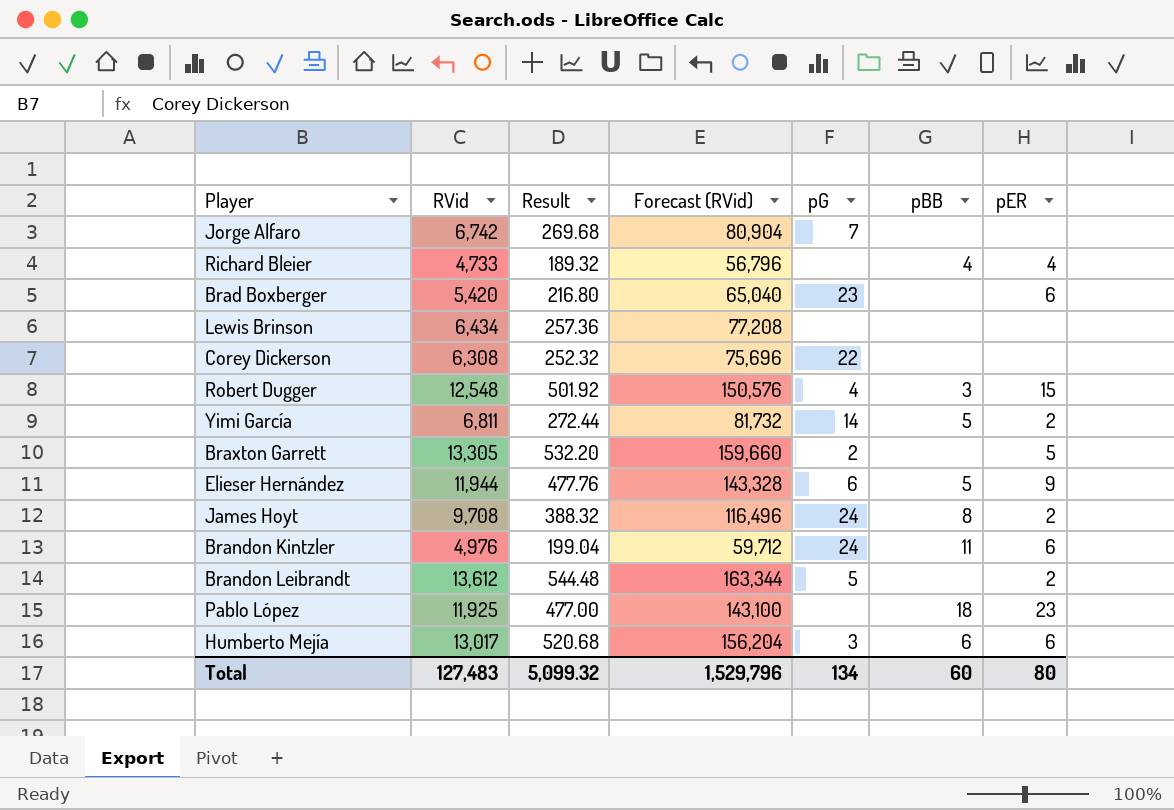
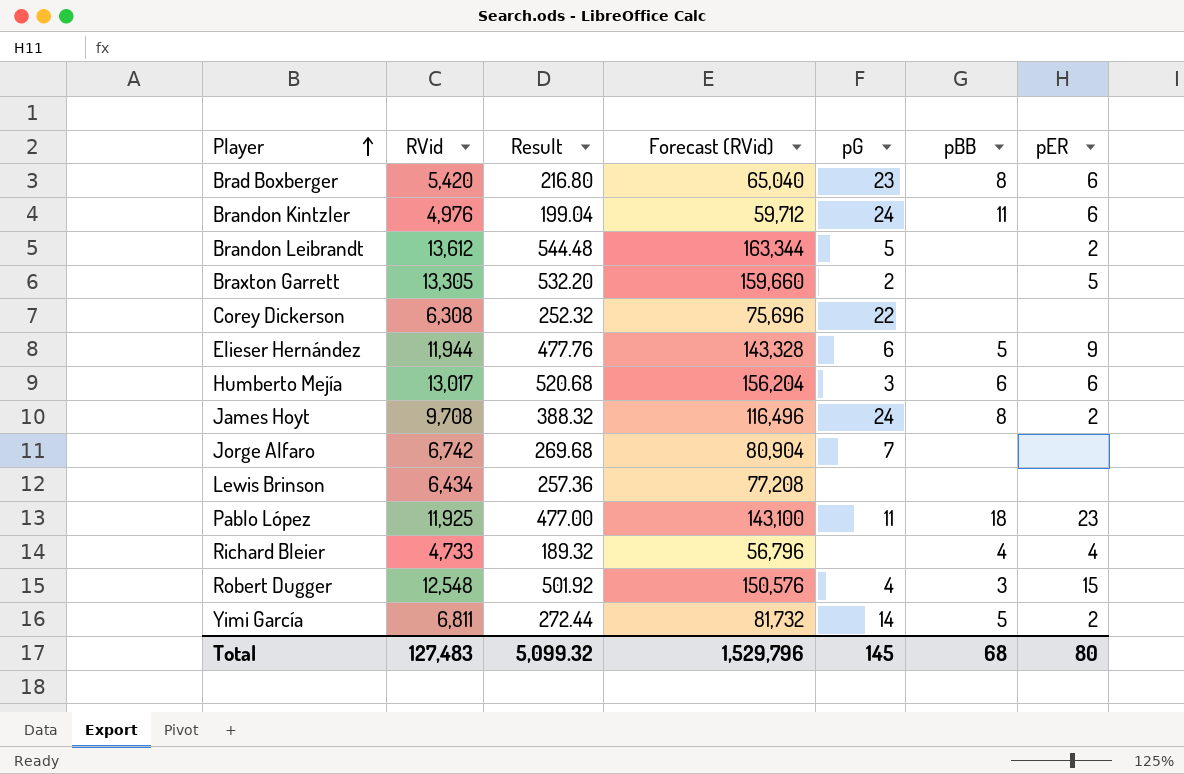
row order: none -> Player ascending
Brad Boxberger | pBB: none -> 8
Pablo López | pG: none -> 11
Total | pG: 134 -> 145
Total | pBB: 60 -> 68

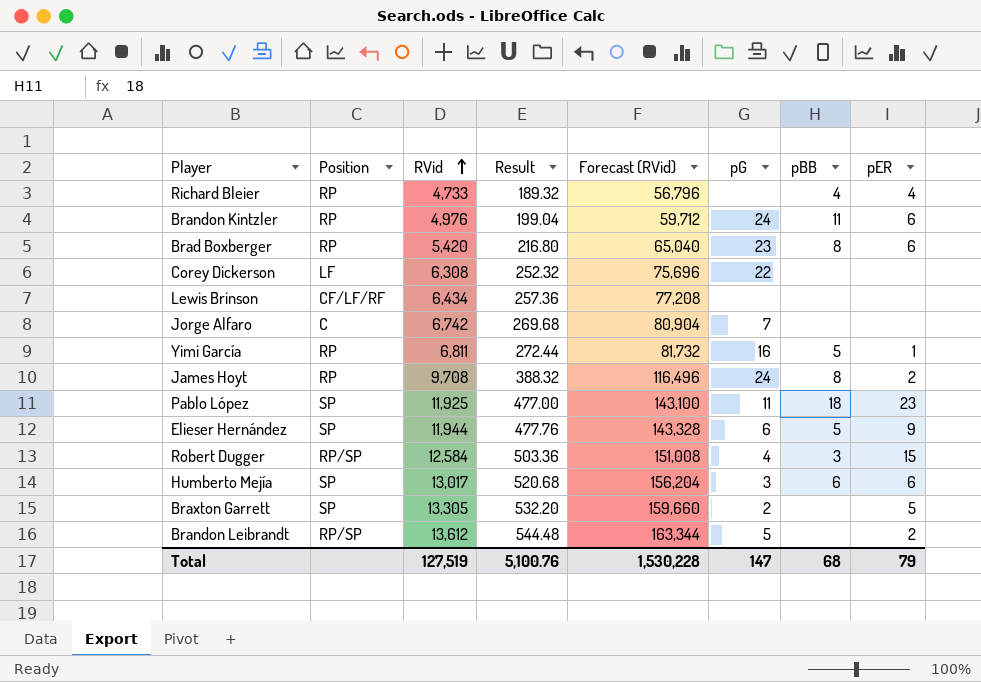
row order: Player ascending -> RVid ascending
column Position | position: none -> 2
Yimi García | pG: 14 -> 16
Yimi García | pER: 2 -> 1
Robert Dugger | RVid: 12,548 -> 12,584
Robert Dugger | Result: 501.92 -> 503.36
Robert Dugger | Forecast (RVid): 150,576 -> 151,008
Total | RVid: 127,483 -> 127,519
Total | Result: 5,099.32 -> 5,100.76
Total | Forecast (RVid): 1,529,796 -> 1,530,228
Total | pG: 145 -> 147
Total | pER: 80 -> 79

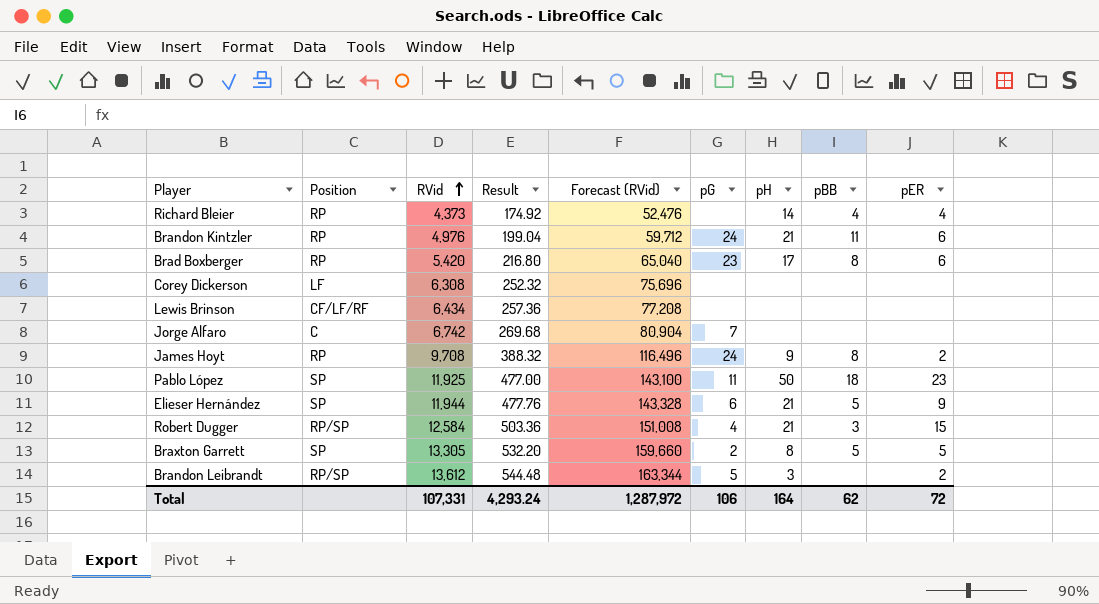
column pH | position: none -> 7
row Yimi García: RP | 6,811 | 272.44 | 81,732 | 16 | 5 | 1 -> none
row Humberto Mejía: SP | 13,017 | 520.68 | 156,204 | 3 | 6 | 6 -> none
Richard Bleier | RVid: 4,733 -> 4,373
Richard Bleier | Result: 189.32 -> 174.92
Richard Bleier | Forecast (RVid): 56,796 -> 52,476
Corey Dickerson | pG: 22 -> none
Braxton Garrett | pBB: none -> 5
Total | RVid: 127,519 -> 107,331
Total | Result: 5,100.76 -> 4,293.24
Total | Forecast (RVid): 1,530,228 -> 1,287,972
Total | pG: 147 -> 106
Total | pBB: 68 -> 62
Total | pER: 79 -> 72

